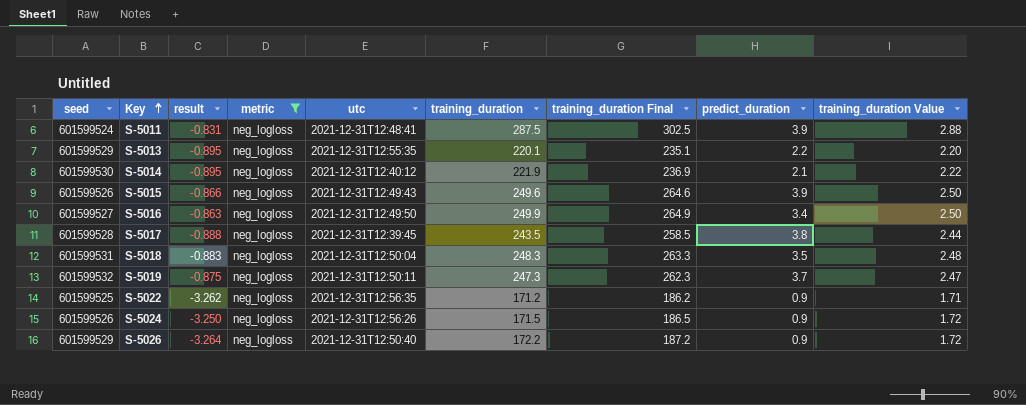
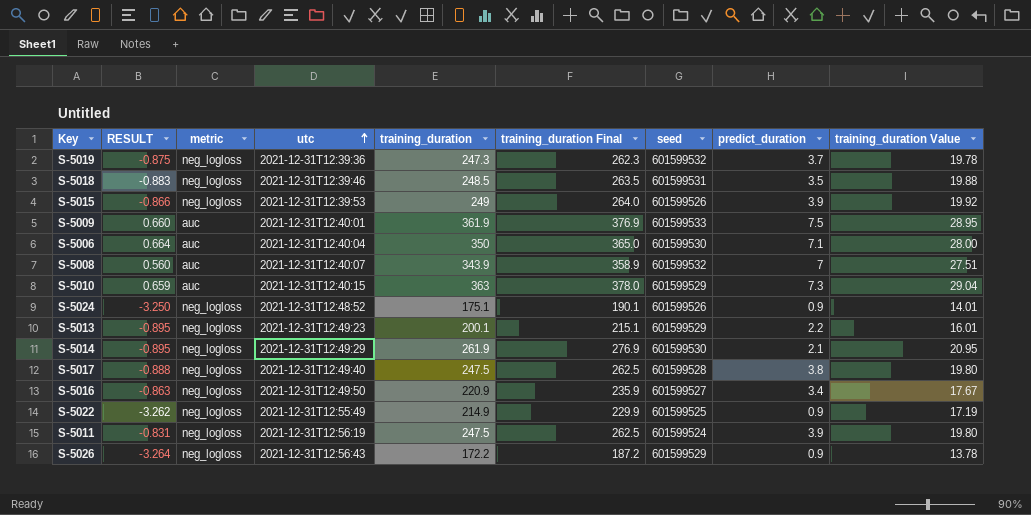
filter: metric = neg_logloss -> none
row order: Key ascending -> utc ascending
column name: result -> RESULT
column seed | position: 1 -> 7
column training_duration Value | formula: [training_duration] * 0.01 -> [training_duration] * 0.08
S-5019 | utc: 2021-12-31T12:50:11 -> 2021-12-31T12:39:36
S-5018 | utc: 2021-12-31T12:50:04 -> 2021-12-31T12:39:46
S-5018 | training_duration: 248.3 -> 248.5
S-5018 | training_duration Final: 263.3 -> 263.5
S-5015 | utc: 2021-12-31T12:49:43 -> 2021-12-31T12:39:53
S-5015 | training_duration: 249.6 -> 249
S-5015 | training_duration Final: 264.6 -> 264.0
S-5024 | utc: 2021-12-31T12:56:26 -> 2021-12-31T12:48:52
S-5024 | training_duration: 171.5 -> 175.1
S-5024 | training_duration Final: 186.5 -> 190.1
S-5013 | utc: 2021-12-31T12:55:35 -> 2021-12-31T12:49:23
S-5013 | training_duration: 220.1 -> 200.1
S-5013 | training_duration Final: 235.1 -> 215.1
S-5014 | utc: 2021-12-31T12:40:12 -> 2021-12-31T12:49:29
S-5014 | training_duration: 221.9 -> 261.9
S-5014 | training_duration Final: 236.9 -> 276.9
S-5017 | utc: 2021-12-31T12:39:45 -> 2021-12-31T12:49:40
S-5017 | training_duration: 243.5 -> 247.5
S-5017 | training_duration Final: 258.5 -> 262.5
S-5016 | training_duration: 249.9 -> 220.9
S-5016 | training_duration Final: 264.9 -> 235.9
S-5022 | utc: 2021-12-31T12:56:35 -> 2021-12-31T12:55:49
S-5022 | training_duration: 171.2 -> 214.9
S-5022 | training_duration Final: 186.2 -> 229.9
S-5011 | utc: 2021-12-31T12:48:41 -> 2021-12-31T12:56:19
S-5011 | training_duration: 287.5 -> 247.5
S-5011 | training_duration Final: 302.5 -> 262.5
S-5026 | utc: 2021-12-31T12:50:40 -> 2021-12-31T12:56:43

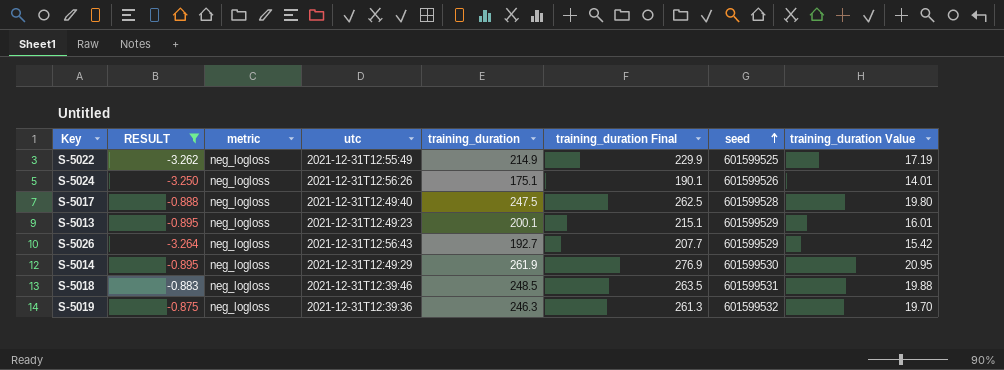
filter: none -> RESULT <= -0.875
row order: utc ascending -> seed ascending
column predict_duration | position: 8 -> none
S-5024 | utc: 2021-12-31T12:48:52 -> 2021-12-31T12:56:26
S-5026 | training_duration: 172.2 -> 192.7
S-5026 | training_duration Final: 187.2 -> 207.7
S-5026 | training_duration Value: 13.78 -> 15.42
S-5019 | training_duration: 247.3 -> 246.3
S-5019 | training_duration Final: 262.3 -> 261.3
S-5019 | training_duration Value: 19.78 -> 19.70

